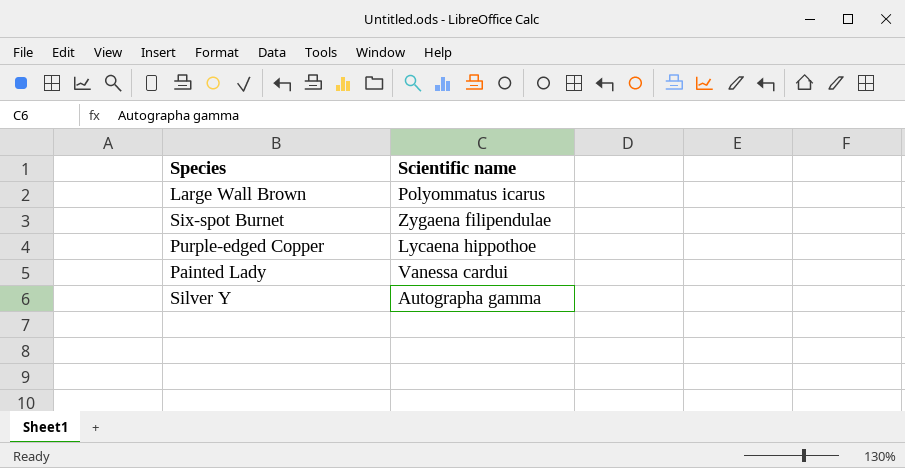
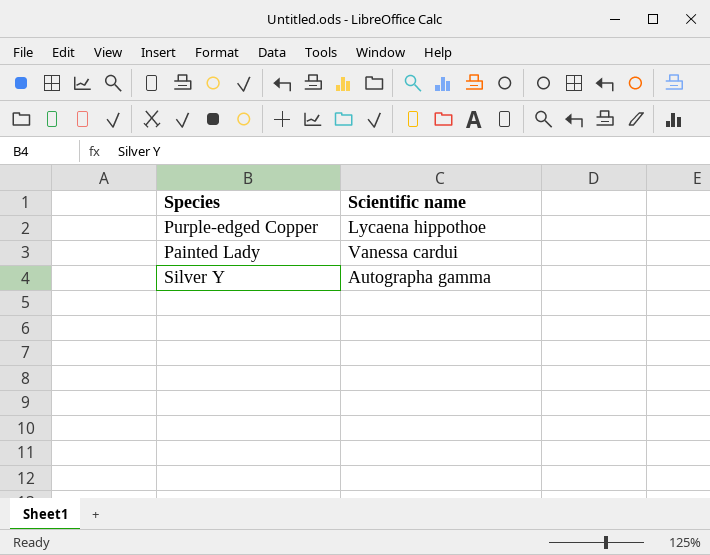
row Large Wall Brown: Polyommatus icarus -> none
row Six-spot Burnet: Zygaena filipendulae -> none

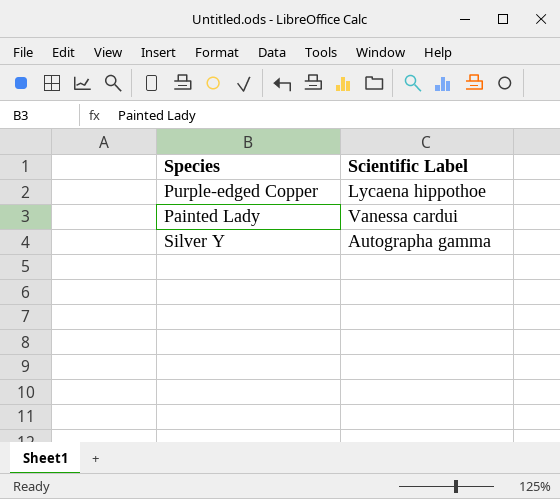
column name: Scientific name -> Scientific Label

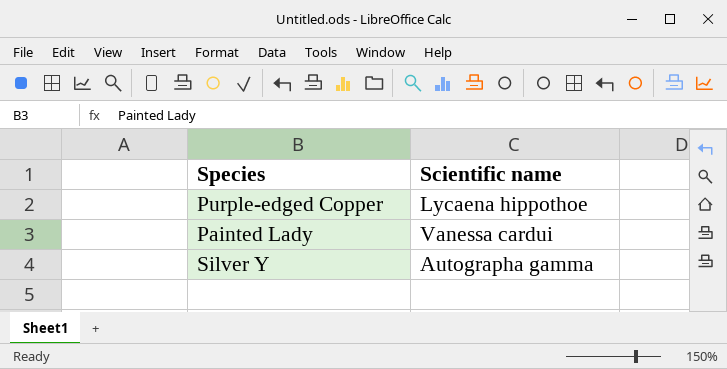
column name: Scientific Label -> Scientific name

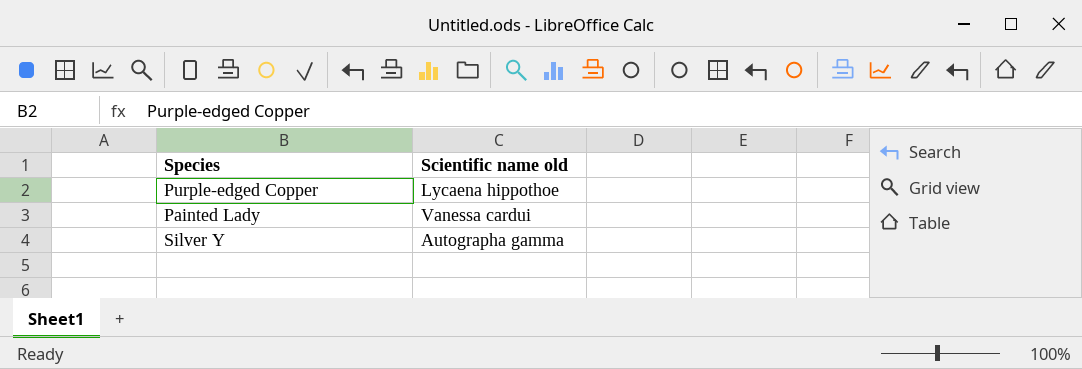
column name: Scientific name -> Scientific name old

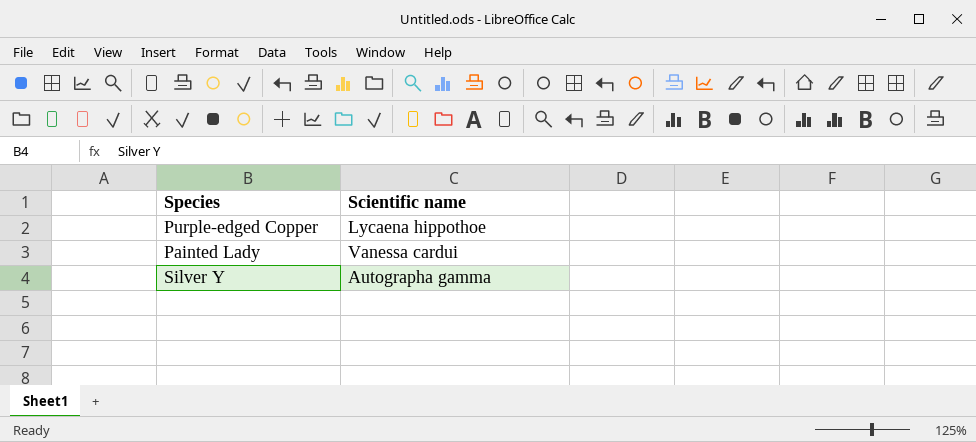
column name: Scientific name old -> Scientific name

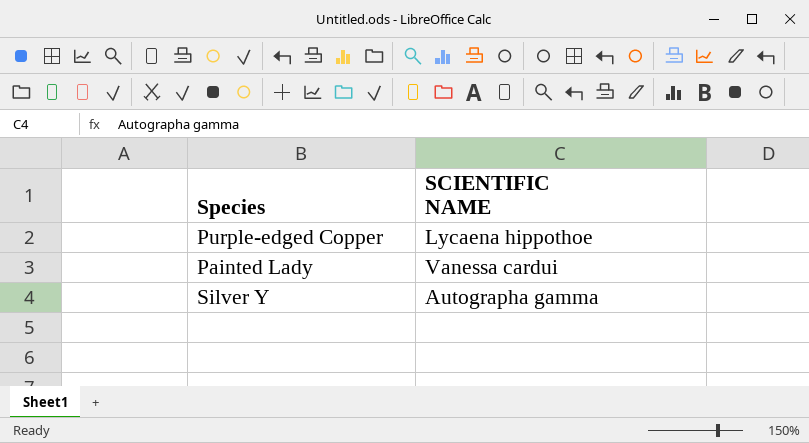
column name: Scientific name -> SCIENTIFIC NAME

